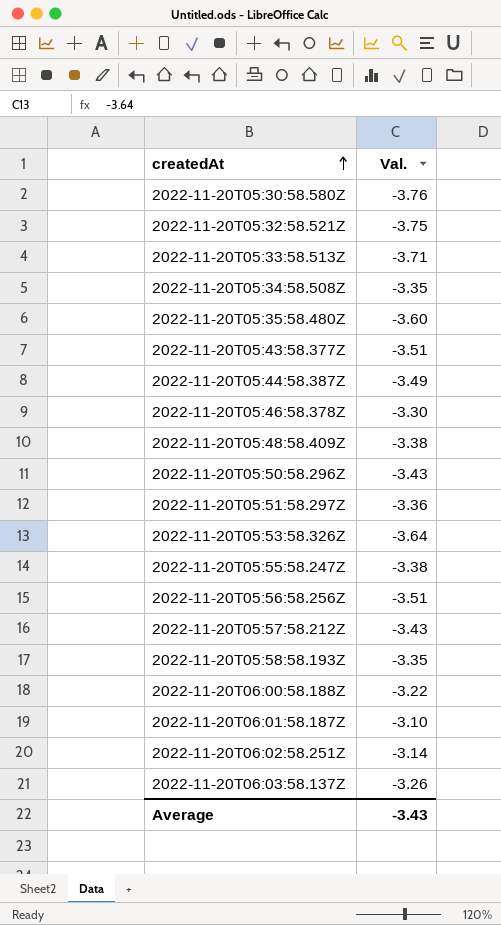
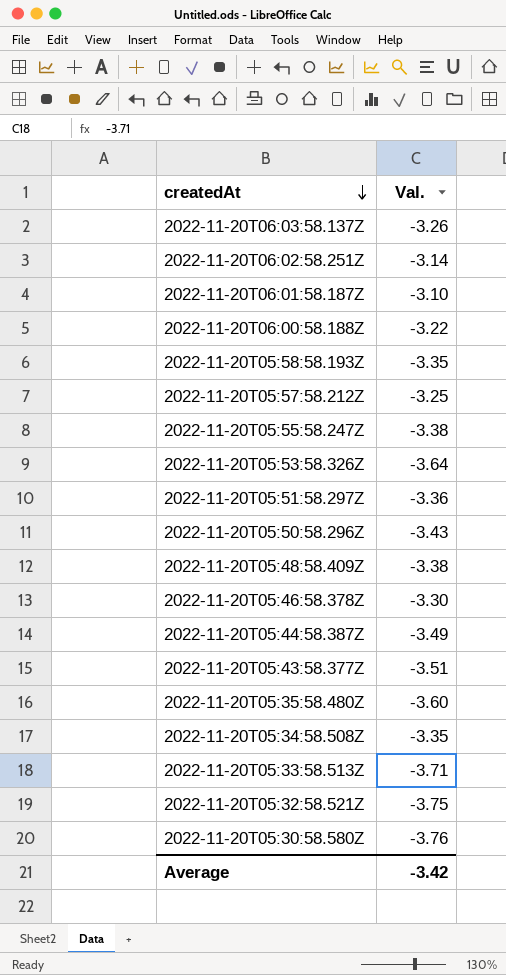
row order: createdAt ascending -> createdAt descending
row 2022-11-20T05:56:58.256Z: -3.51 -> none
2022-11-20T05:57:58.212Z | Val.: -3.43 -> -3.25
Average | Val.: -3.43 -> -3.42

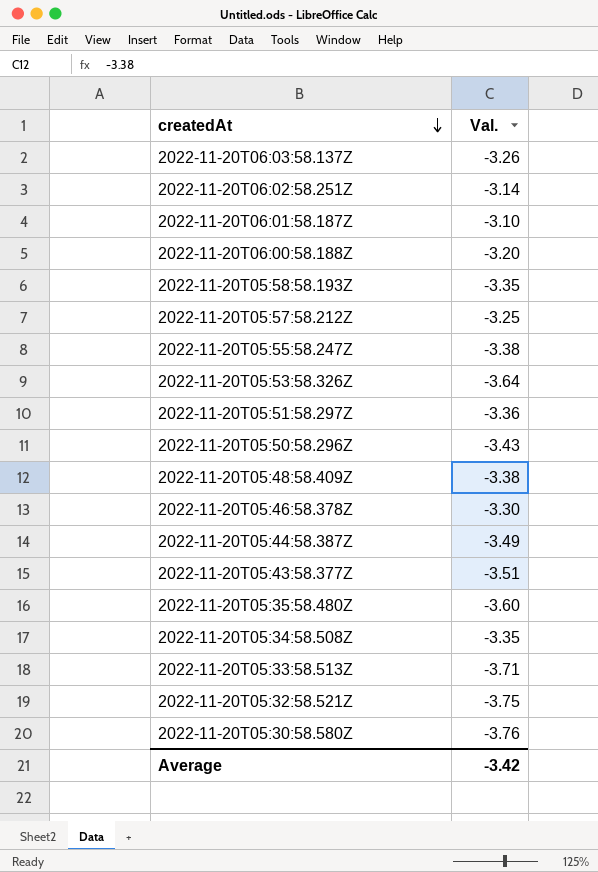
2022-11-20T06:00:58.188Z | Val.: -3.22 -> -3.20

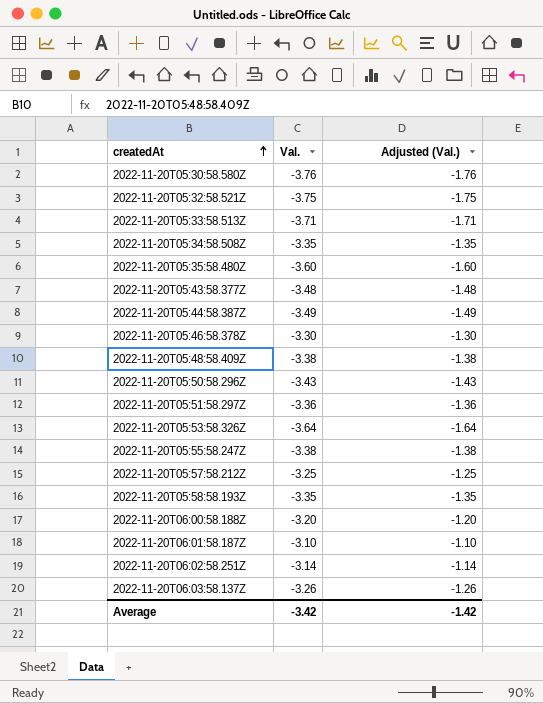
row order: createdAt descending -> createdAt ascending
column Adjusted (Val.) | formula: none -> [Val.] + 2
2022-11-20T05:43:58.377Z | Val.: -3.51 -> -3.48

